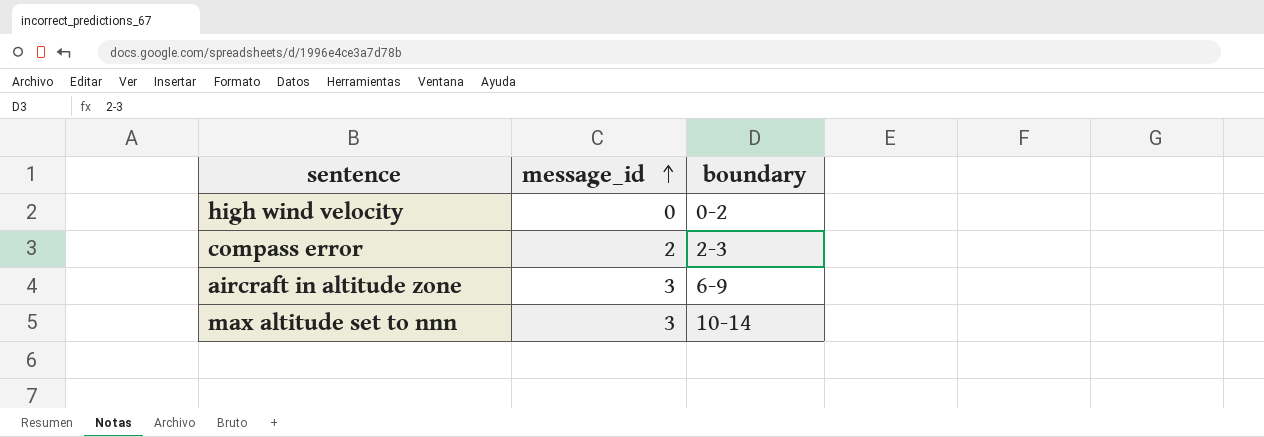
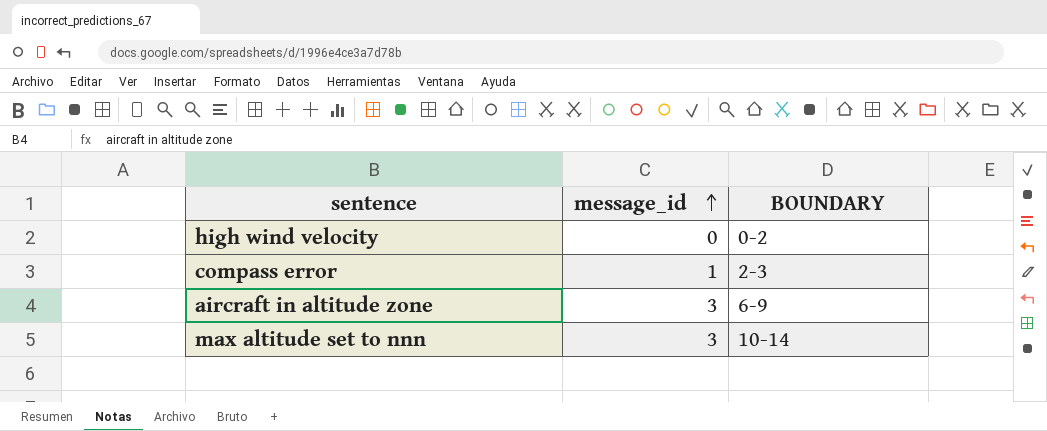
column name: boundary -> BOUNDARY
compass error | message_id: 2 -> 1

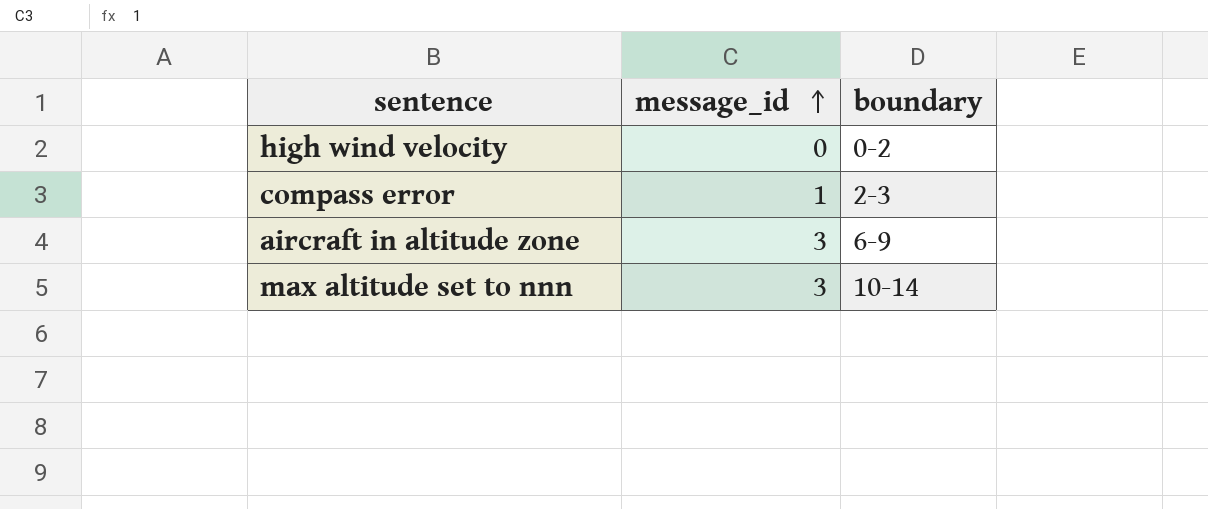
column name: BOUNDARY -> boundary

